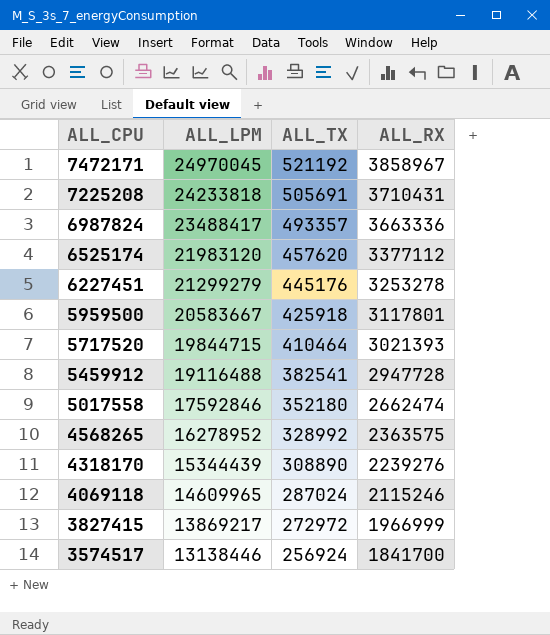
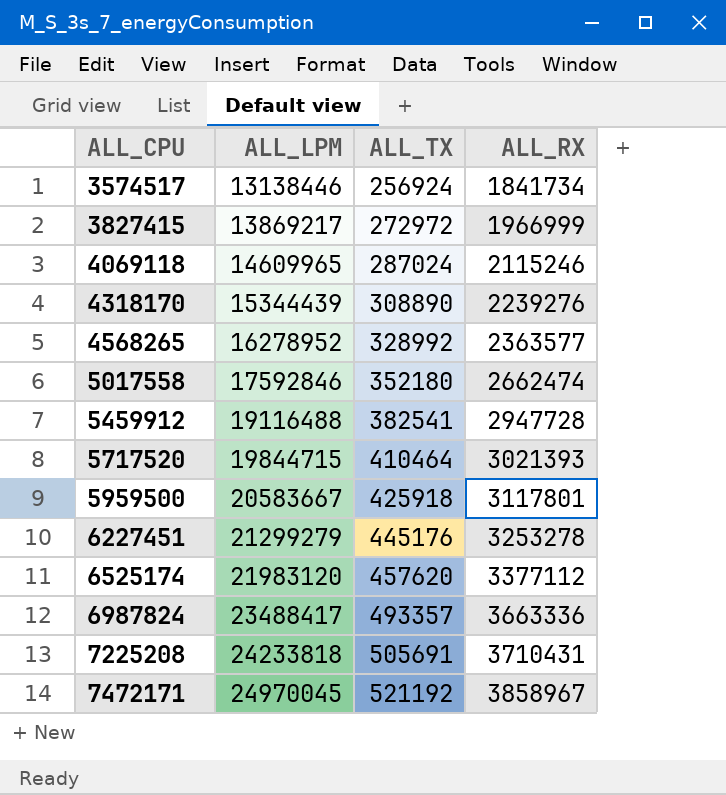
row order: ALL_CPU descending -> ALL_CPU ascending
3574517 | ALL_RX: 1841700 -> 1841734
4568265 | ALL_RX: 2363575 -> 2363577

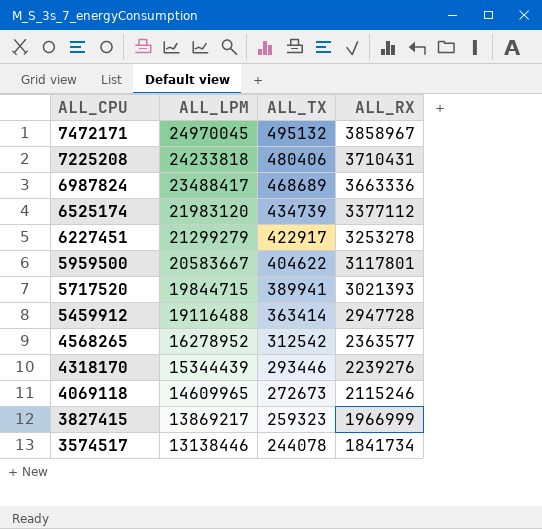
row order: ALL_CPU ascending -> ALL_CPU descending
row 5017558: 17592846 | 352180 | 2662474 -> none
7472171 | ALL_TX: 521192 -> 495132
7225208 | ALL_TX: 505691 -> 480406
6987824 | ALL_TX: 493357 -> 468689
6525174 | ALL_TX: 457620 -> 434739
6227451 | ALL_TX: 445176 -> 422917
5959500 | ALL_TX: 425918 -> 404622
5717520 | ALL_TX: 410464 -> 389941
5459912 | ALL_TX: 382541 -> 363414
4568265 | ALL_TX: 328992 -> 312542
4318170 | ALL_TX: 308890 -> 293446
4069118 | ALL_TX: 287024 -> 272673
3827415 | ALL_TX: 272972 -> 259323
3574517 | ALL_TX: 256924 -> 244078

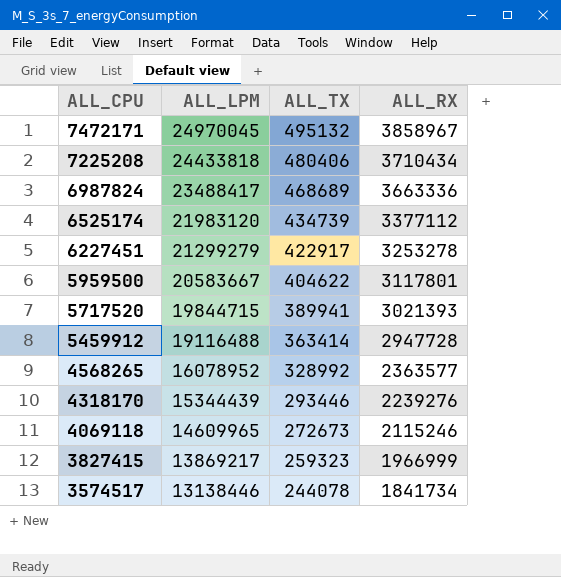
7225208 | ALL_LPM: 24233818 -> 24433818
7225208 | ALL_RX: 3710431 -> 3710434
4568265 | ALL_LPM: 16278952 -> 16078952
4568265 | ALL_TX: 312542 -> 328992

